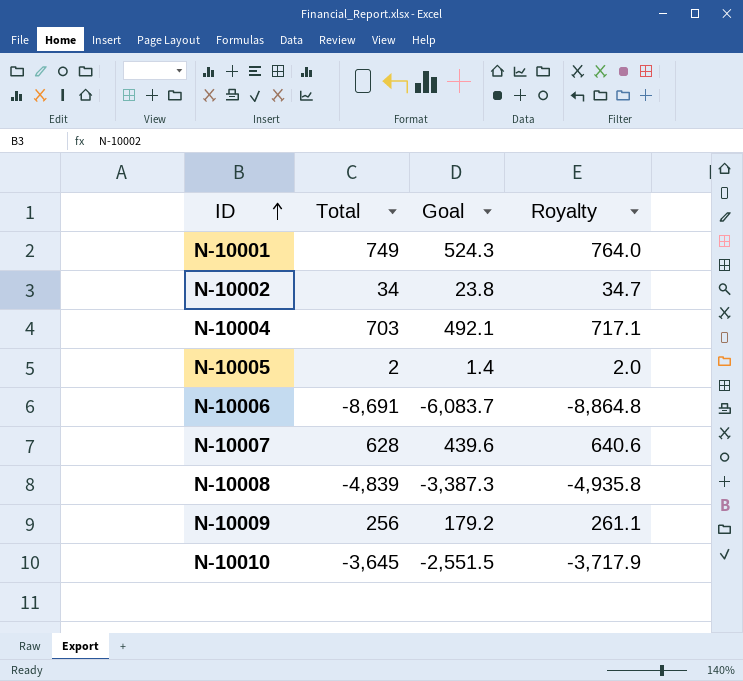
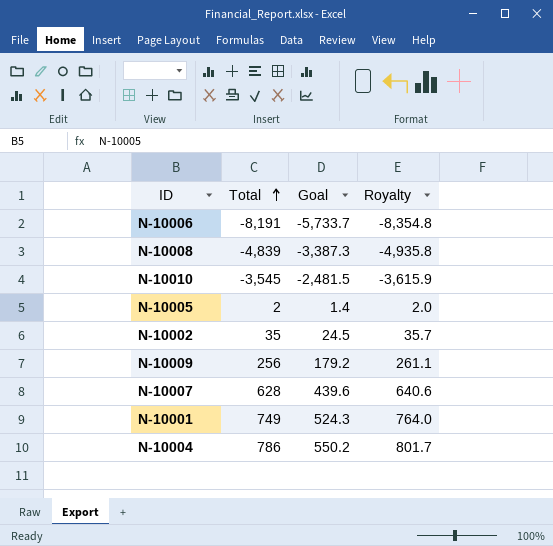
row order: ID ascending -> Total ascending
N-10006 | Total: -8,691 -> -8,191
N-10006 | Goal: -6,083.7 -> -5,733.7
N-10006 | Royalty: -8,864.8 -> -8,354.8
N-10010 | Total: -3,645 -> -3,545
N-10010 | Goal: -2,551.5 -> -2,481.5
N-10010 | Royalty: -3,717.9 -> -3,615.9
N-10002 | Total: 34 -> 35
N-10002 | Goal: 23.8 -> 24.5
N-10002 | Royalty: 34.7 -> 35.7
N-10004 | Total: 703 -> 786
N-10004 | Goal: 492.1 -> 550.2
N-10004 | Royalty: 717.1 -> 801.7

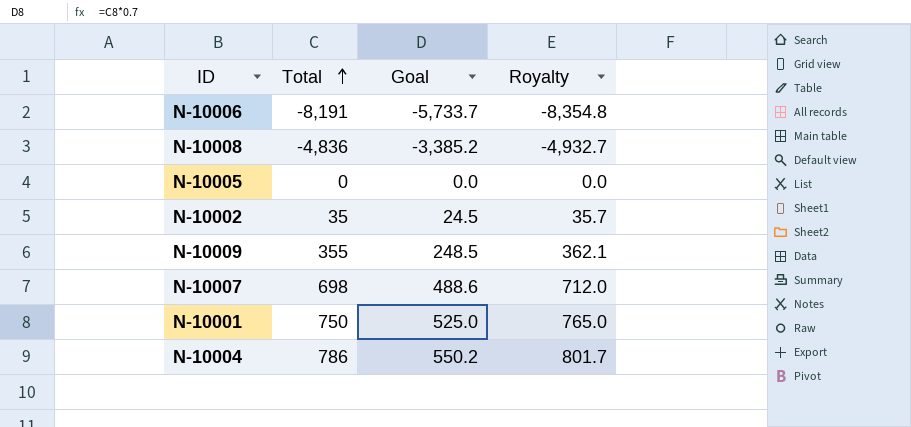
row N-10010: -3,545 | -2,481.5 | -3,615.9 -> none
N-10008 | Total: -4,839 -> -4,836
N-10008 | Goal: -3,387.3 -> -3,385.2
N-10008 | Royalty: -4,935.8 -> -4,932.7
N-10005 | Total: 2 -> 0
N-10005 | Goal: 1.4 -> 0.0
N-10005 | Royalty: 2.0 -> 0.0
N-10009 | Total: 256 -> 355
N-10009 | Goal: 179.2 -> 248.5
N-10009 | Royalty: 261.1 -> 362.1
N-10007 | Total: 628 -> 698
N-10007 | Goal: 439.6 -> 488.6
N-10007 | Royalty: 640.6 -> 712.0
N-10001 | Total: 749 -> 750
N-10001 | Goal: 524.3 -> 525.0
N-10001 | Royalty: 764.0 -> 765.0

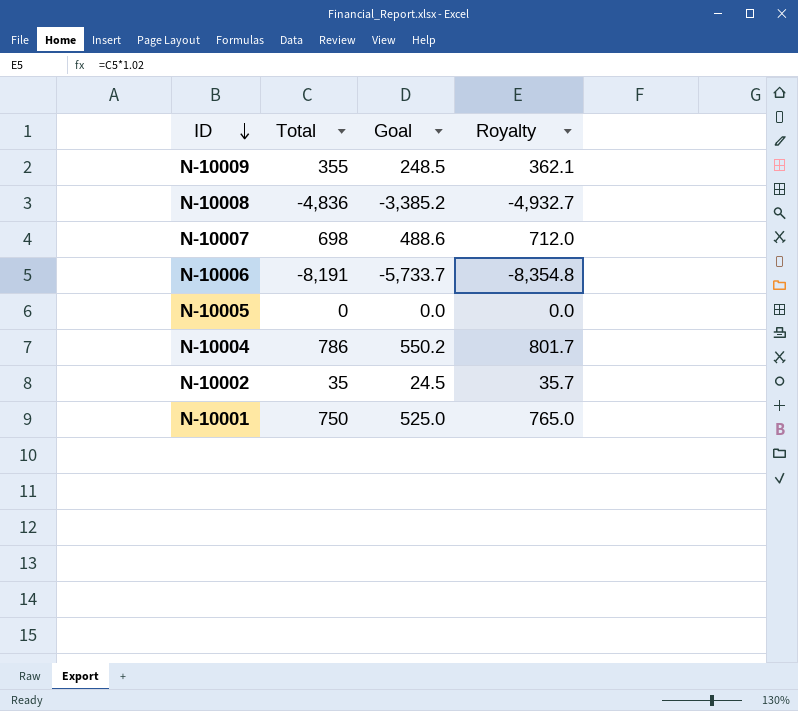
row order: Total ascending -> ID descending

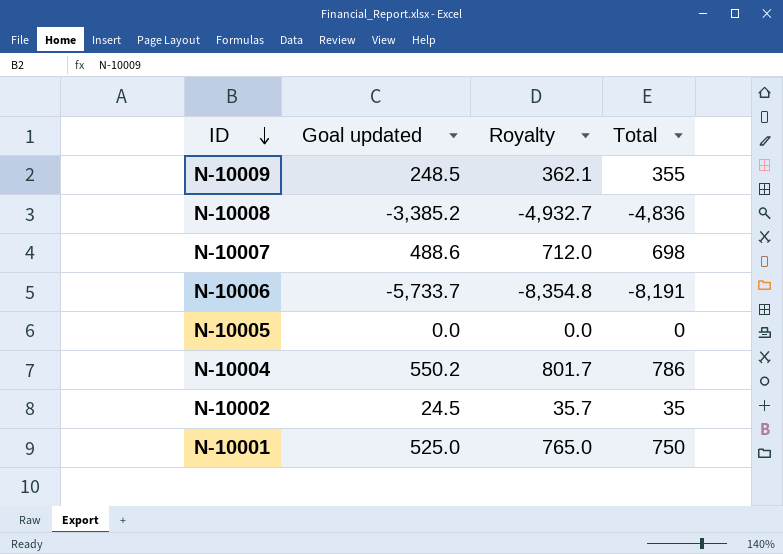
column name: Goal -> Goal updated
column Total | position: 2 -> 4

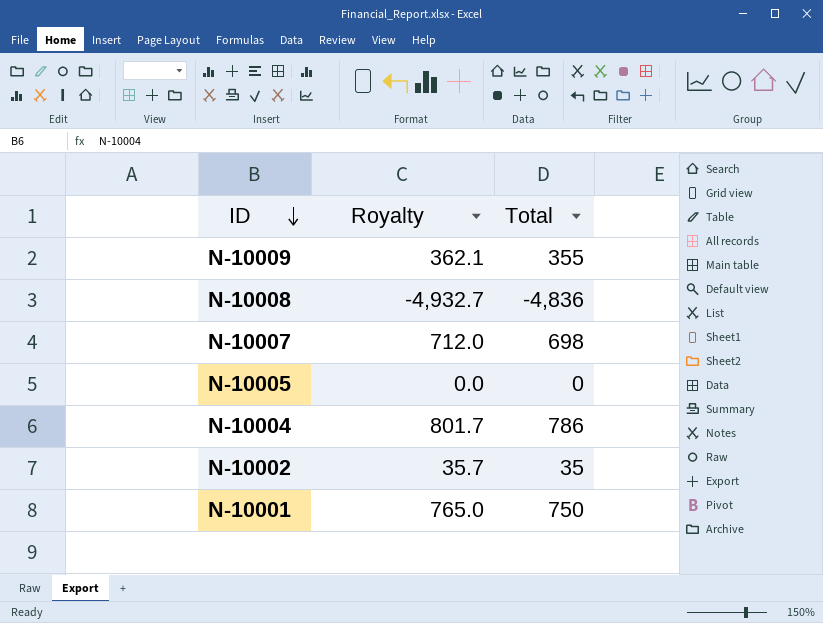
column Goal updated | formula: [Total] * 0.7 -> none
row N-10006: -5,733.7 | -8,354.8 | -8,191 -> none

